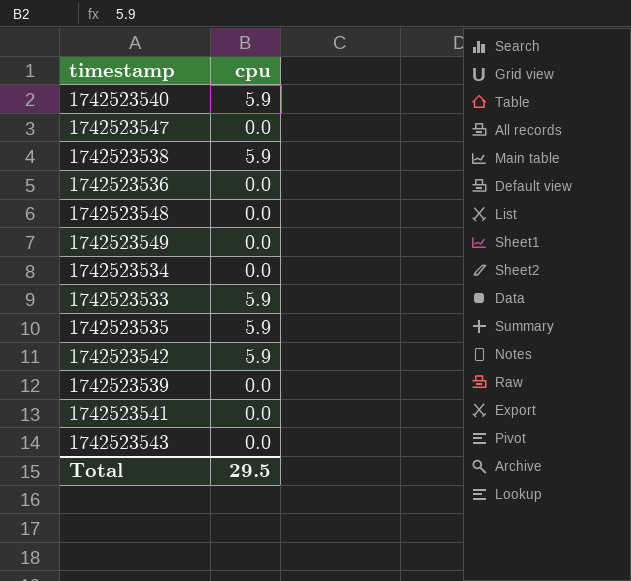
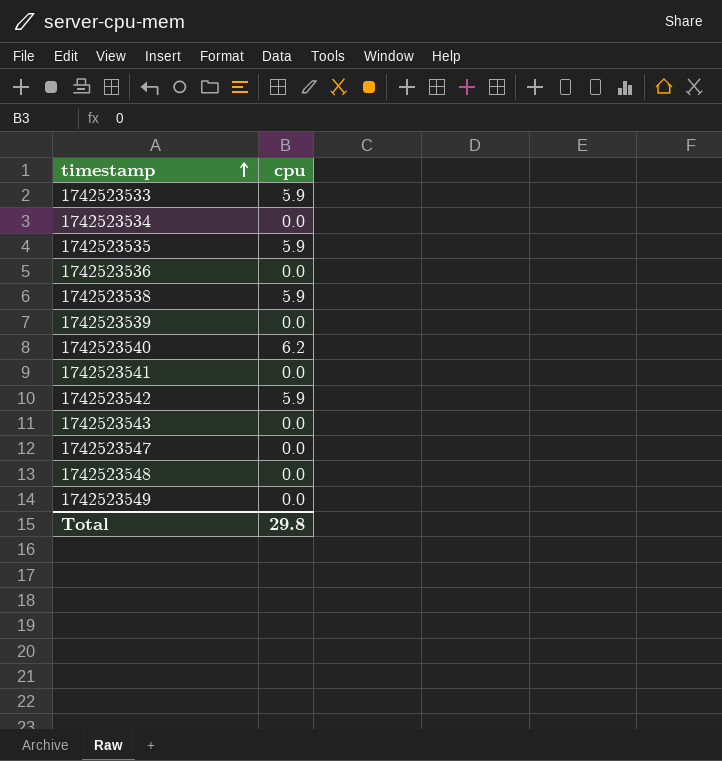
row order: none -> timestamp ascending
1742523540 | cpu: 5.9 -> 6.2
Total | cpu: 29.5 -> 29.8

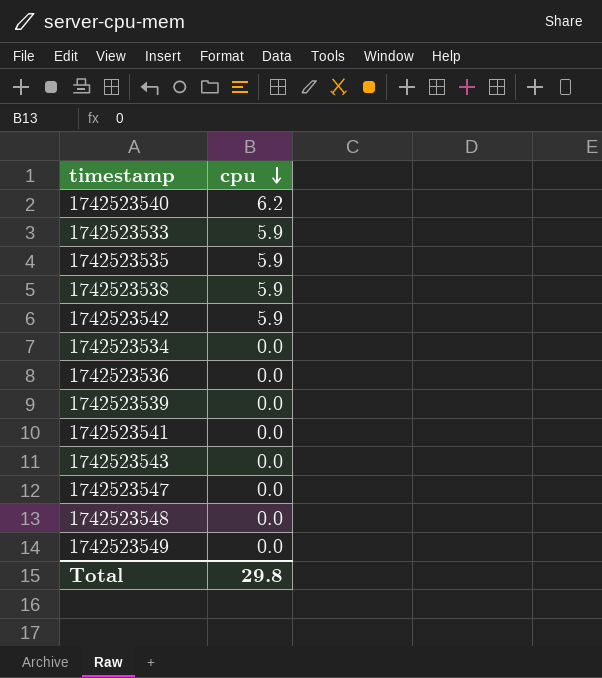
row order: timestamp ascending -> cpu descending

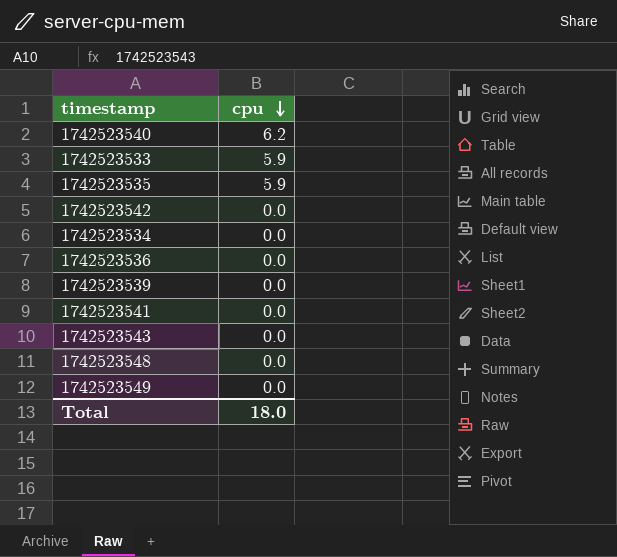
row 1742523538: 5.9 -> none
row 1742523547: 0.0 -> none
1742523542 | cpu: 5.9 -> 0.0
Total | cpu: 29.8 -> 18.0

